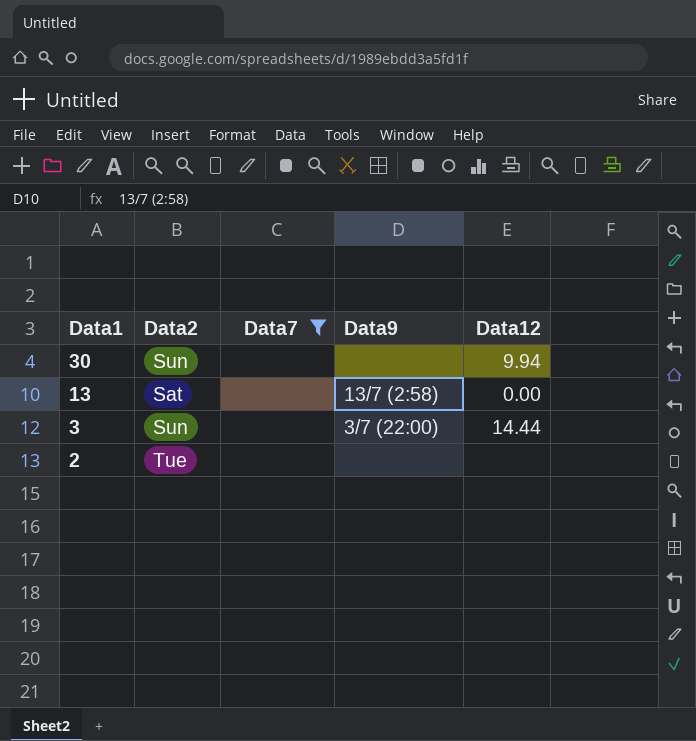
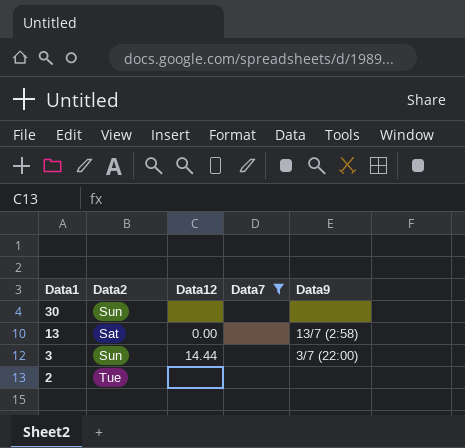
column Data12 | position: 5 -> 3
30 | Data12: 9.94 -> none

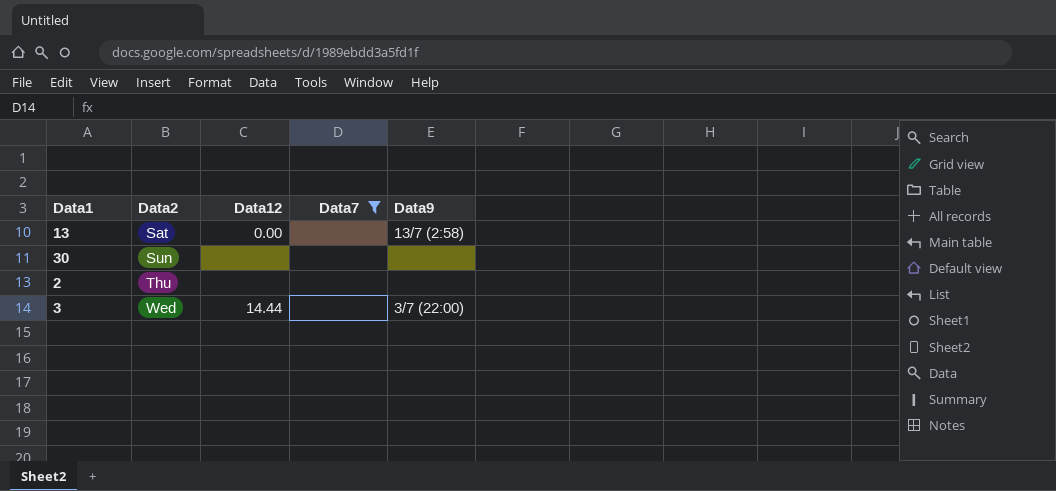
row order: Data1 descending -> Data2 ascending
2 | Data2: Tue -> Thu
3 | Data2: Sun -> Wed

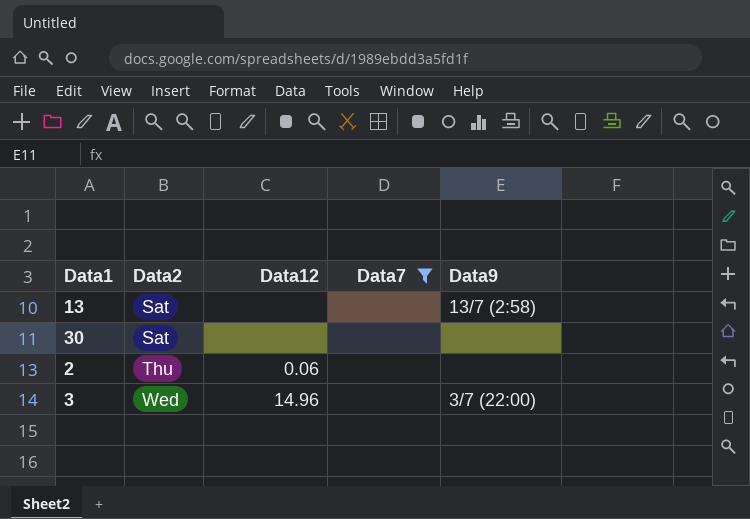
13 | Data12: 0.00 -> none
30 | Data2: Sun -> Sat
2 | Data12: none -> 0.06
3 | Data12: 14.44 -> 14.96

